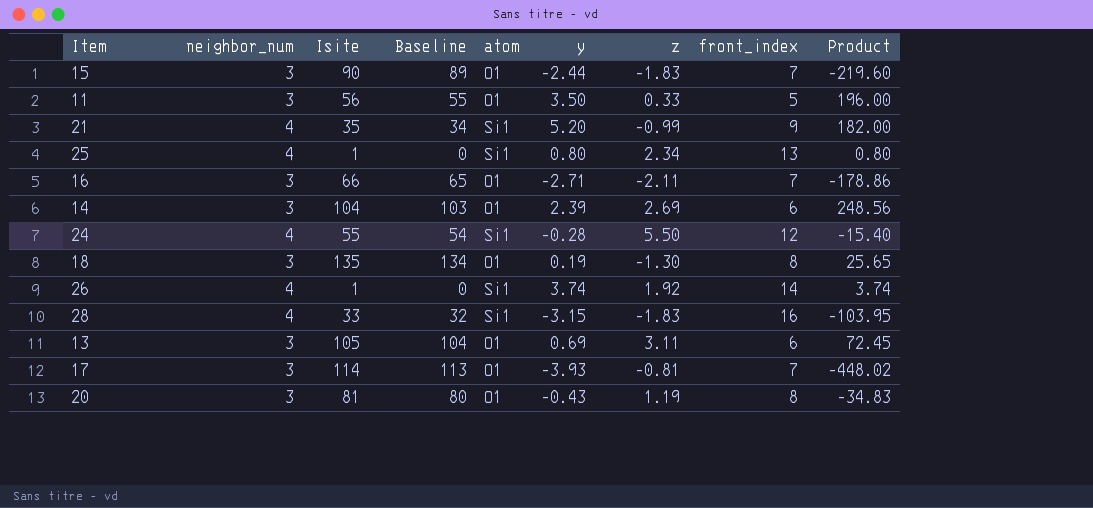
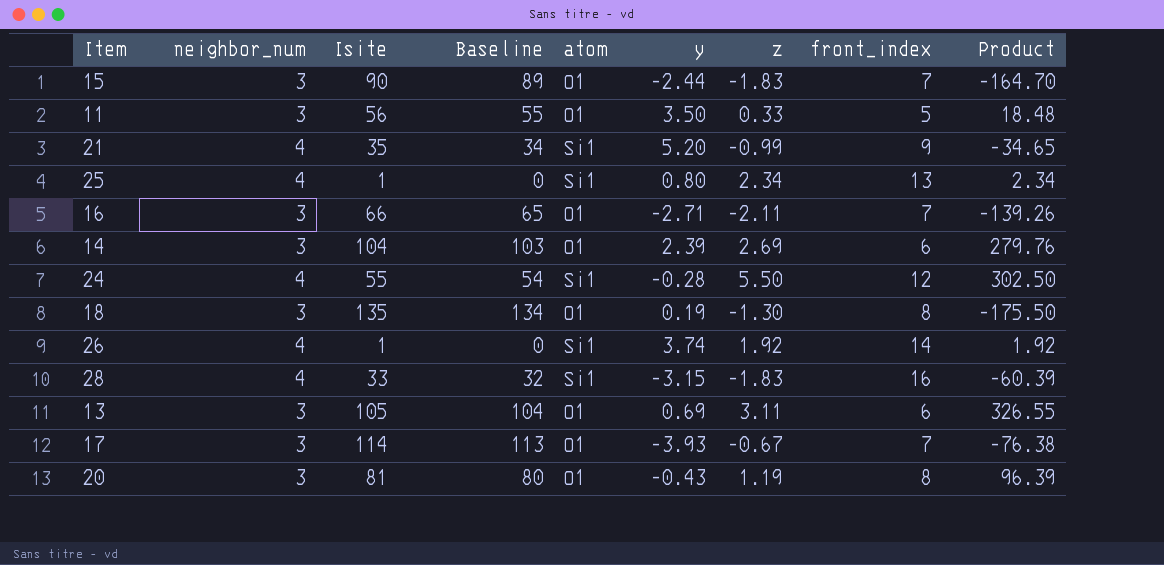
column Product | formula: [Isite] * [y] -> [Isite] * [z]
17 | z: -0.81 -> -0.67

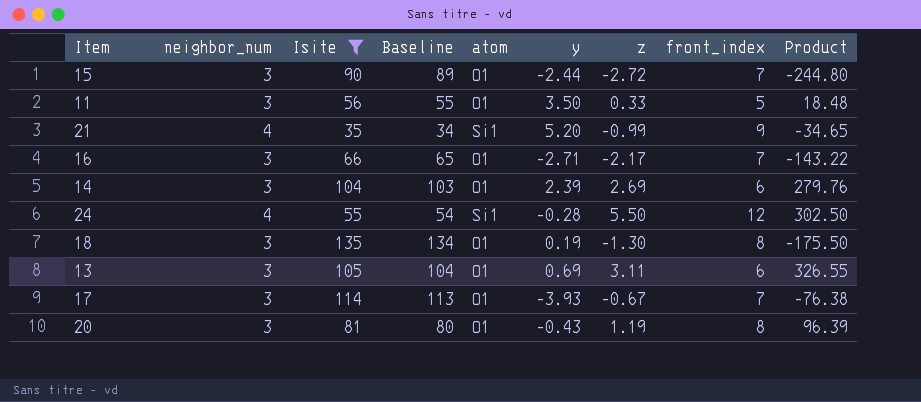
filter: none -> Isite >= 35
15 | z: -1.83 -> -2.72
15 | Product: -164.70 -> -244.80
16 | z: -2.11 -> -2.17
16 | Product: -139.26 -> -143.22

